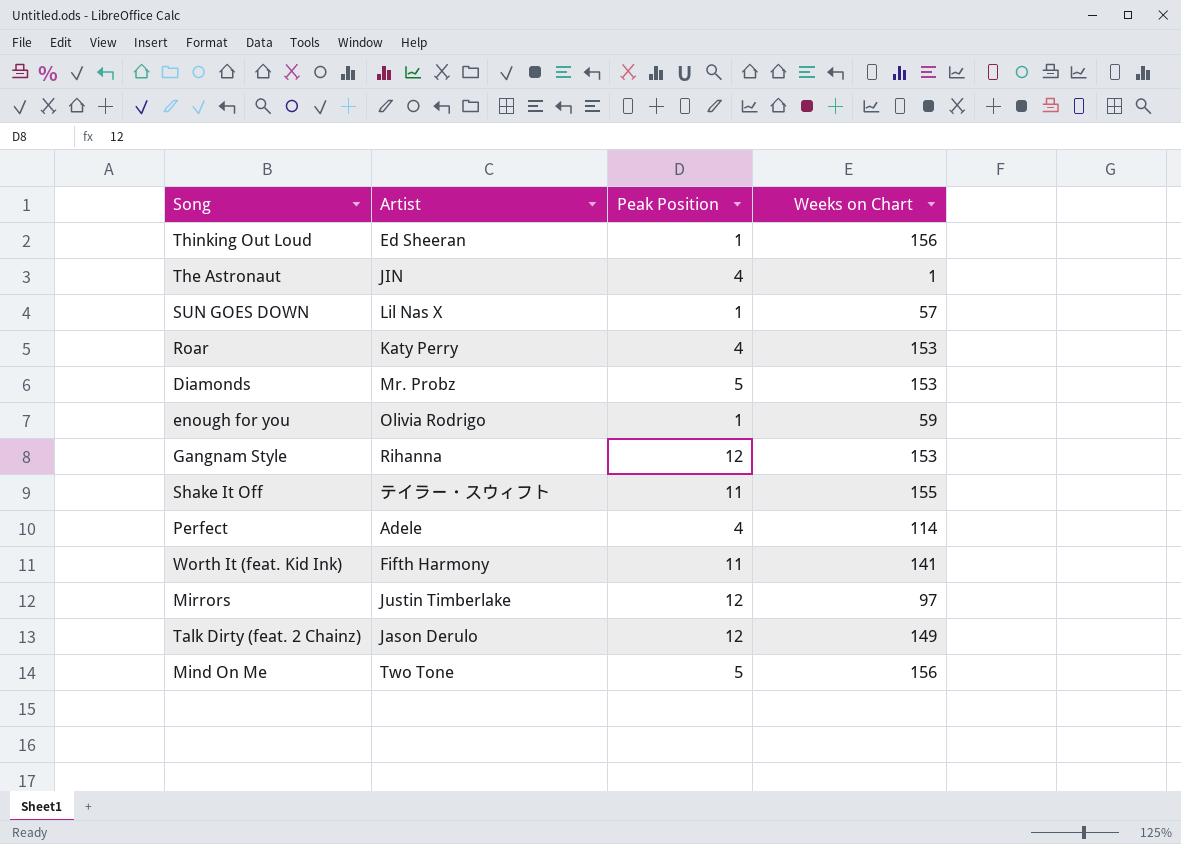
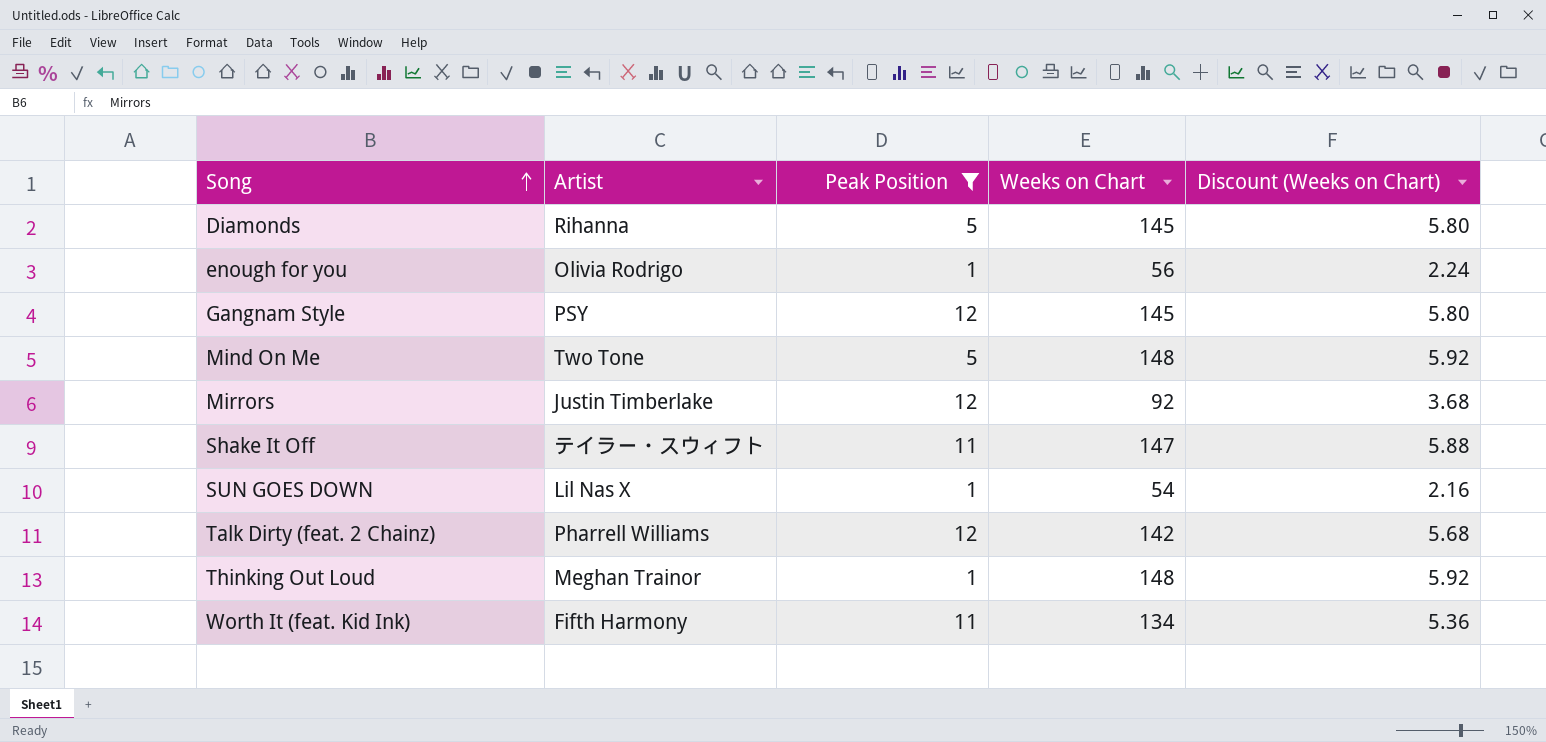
filter: none -> Peak Position != 4
row order: none -> Song ascending
column Discount (Weeks on Chart) | formula: none -> [Weeks on Chart] * 0.04
Diamonds | Artist: Mr. Probz -> Rihanna
Diamonds | Weeks on Chart: 153 -> 145
enough for you | Weeks on Chart: 59 -> 56
Gangnam Style | Artist: Rihanna -> PSY
Gangnam Style | Weeks on Chart: 153 -> 145
Mind On Me | Weeks on Chart: 156 -> 148
Mirrors | Weeks on Chart: 97 -> 92
Shake It Off | Weeks on Chart: 155 -> 147
SUN GOES DOWN | Weeks on Chart: 57 -> 54
Talk Dirty (feat. 2 Chainz) | Artist: Jason Derulo -> Pharrell Williams
Talk Dirty (feat. 2 Chainz) | Weeks on Chart: 149 -> 142
Thinking Out Loud | Artist: Ed Sheeran -> Meghan Trainor
Thinking Out Loud | Weeks on Chart: 156 -> 148
Worth It (feat. Kid Ink) | Weeks on Chart: 141 -> 134

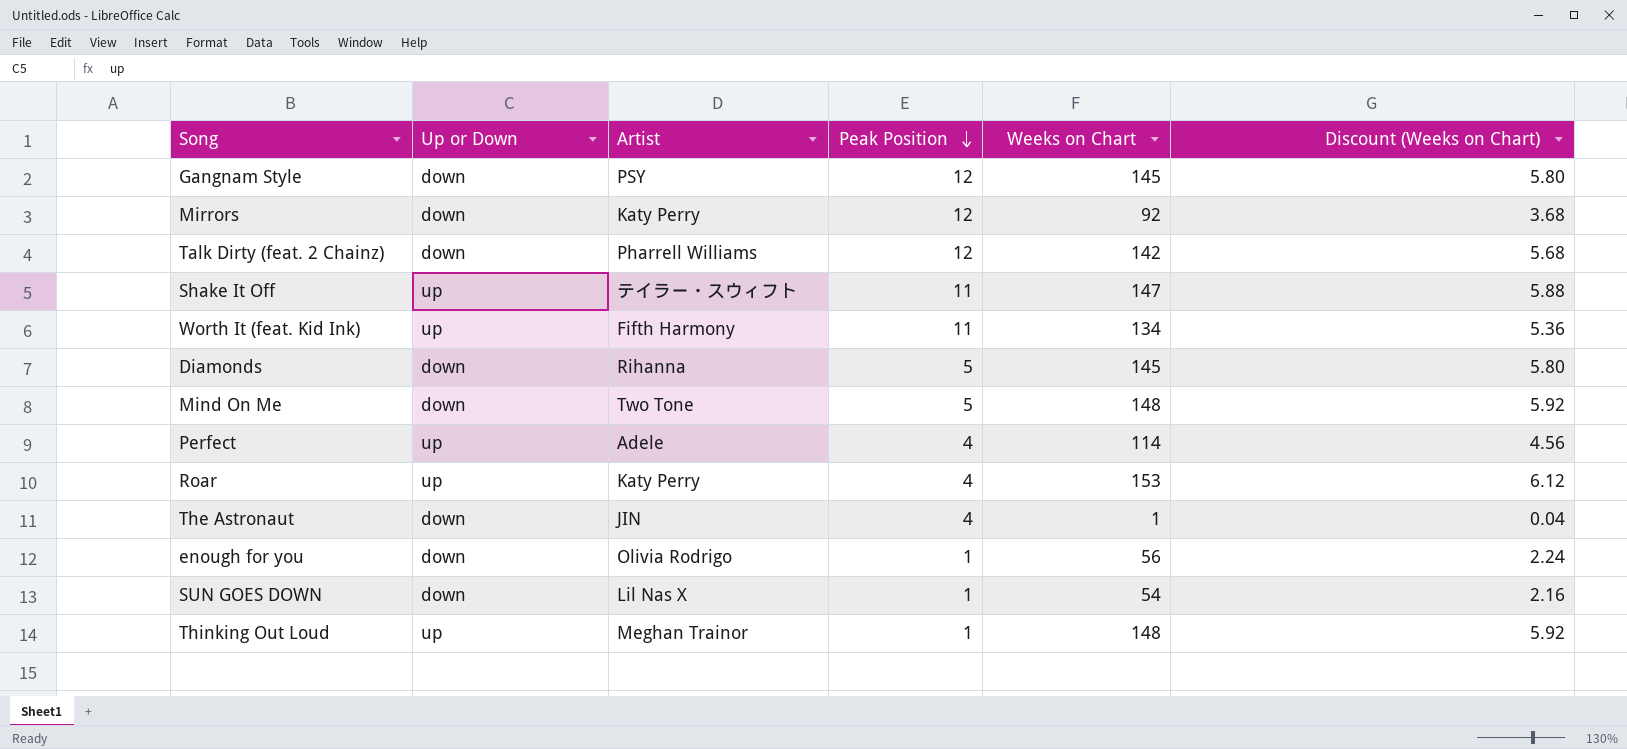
filter: Peak Position != 4 -> none
row order: Song ascending -> Peak Position descending
column Up or Down | position: none -> 2
Mirrors | Artist: Justin Timberlake -> Katy Perry

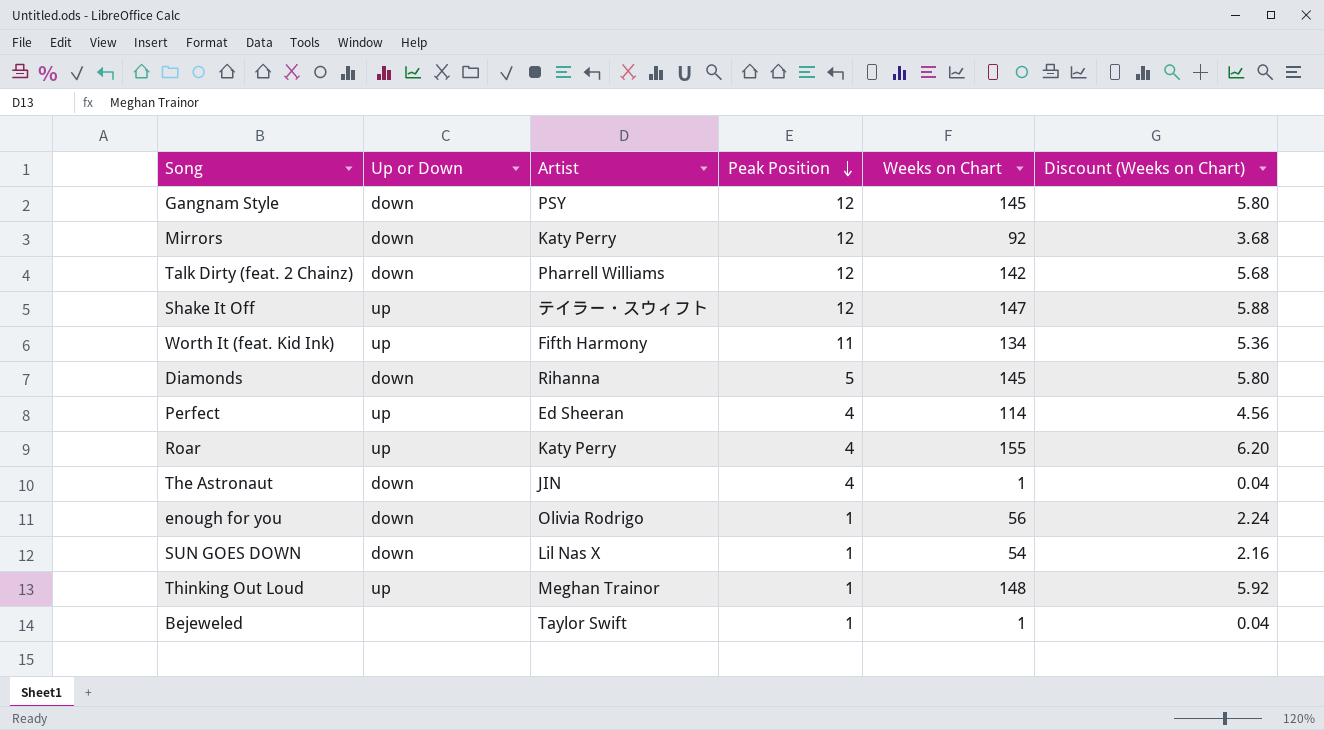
row Mind On Me: down | Two Tone | 5 | 148 | 5.92 -> none
Shake It Off | Peak Position: 11 -> 12
Perfect | Artist: Adele -> Ed Sheeran
Roar | Weeks on Chart: 153 -> 155
Roar | Discount (Weeks on Chart): 6.12 -> 6.20
row Bejeweled: none -> none | Taylor Swift | 1 | 1 | 0.04

